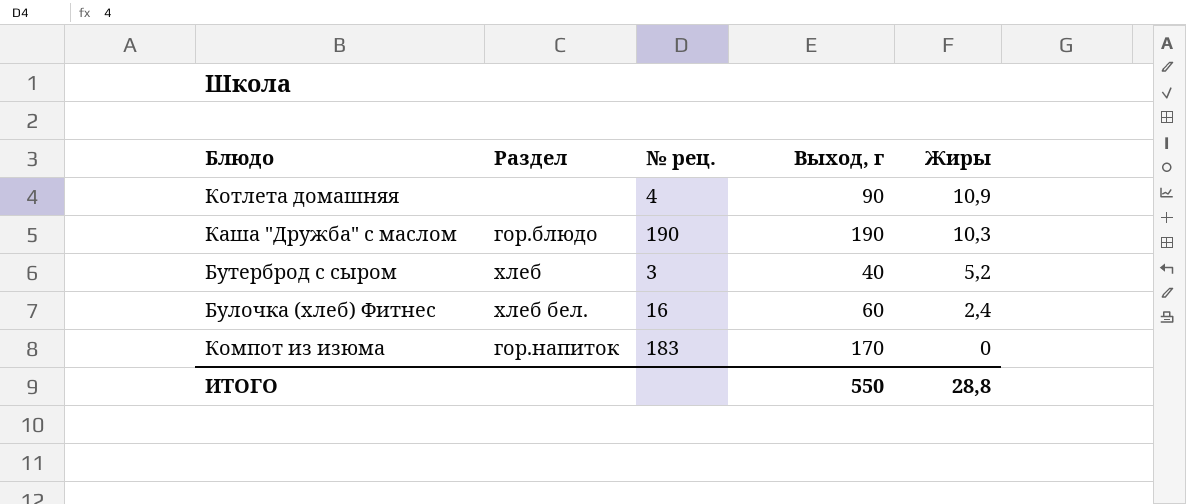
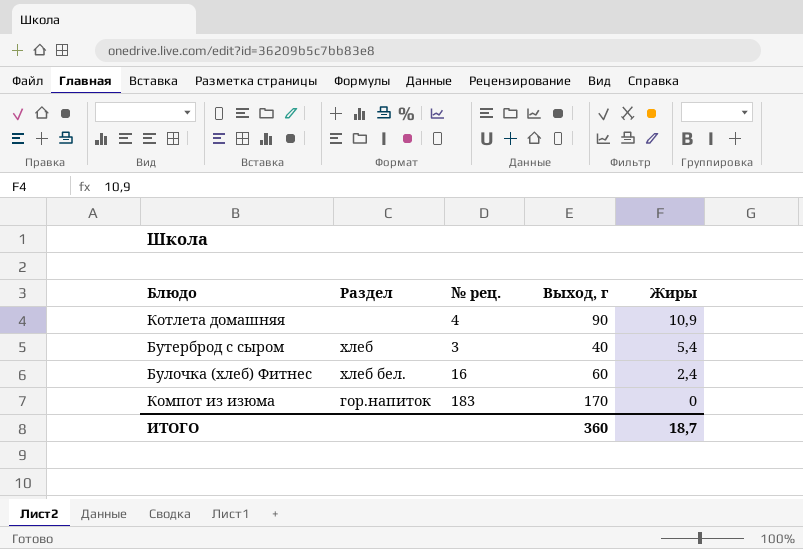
row Каша "Дружба" с маслом: гор.блюдо | 190 | 190 | 10,3 -> none
Бутерброд с сыром | Жиры: 5,2 -> 5,4
ИТОГО | Выход, г: 550 -> 360
ИТОГО | Жиры: 28,8 -> 18,7

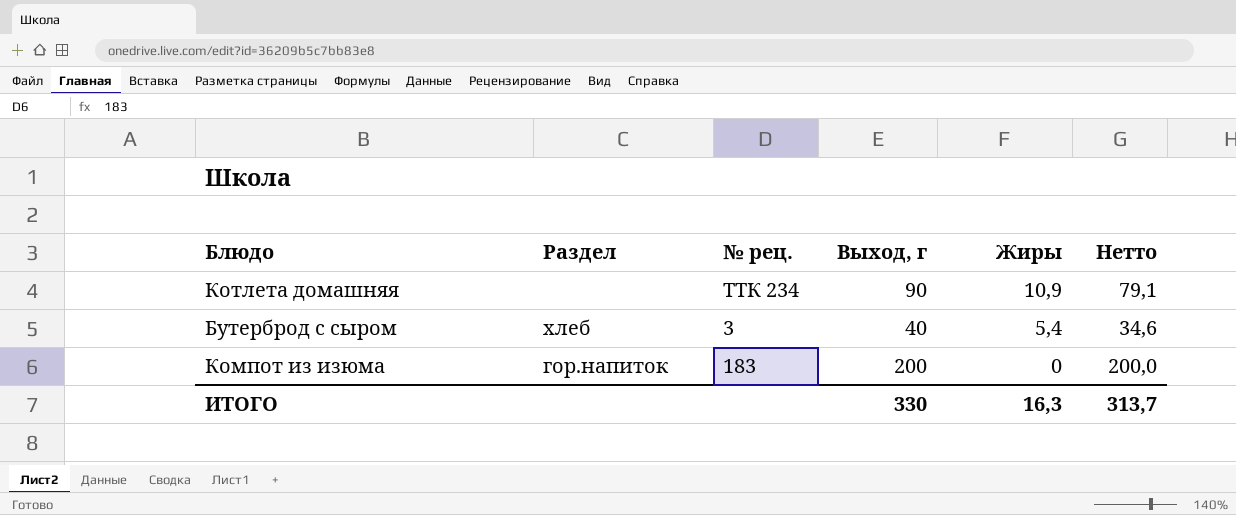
column Нетто | formula: none -> [Выход, г] - [Жиры]
row Булочка (хлеб) Фитнес: хлеб бел. | 16 | 60 | 2,4 -> none
Котлета домашняя | № рец.: 4 -> ТТК 234
Компот из изюма | Выход, г: 170 -> 200
ИТОГО | Выход, г: 360 -> 330
ИТОГО | Жиры: 18,7 -> 16,3

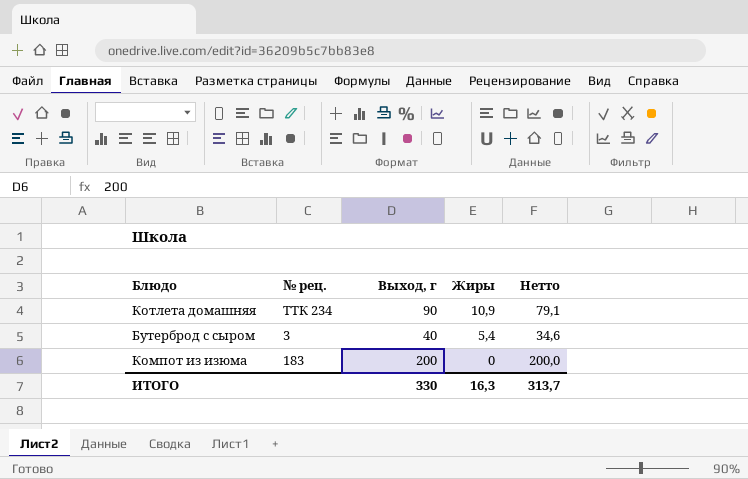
column Раздел | position: 2 -> none

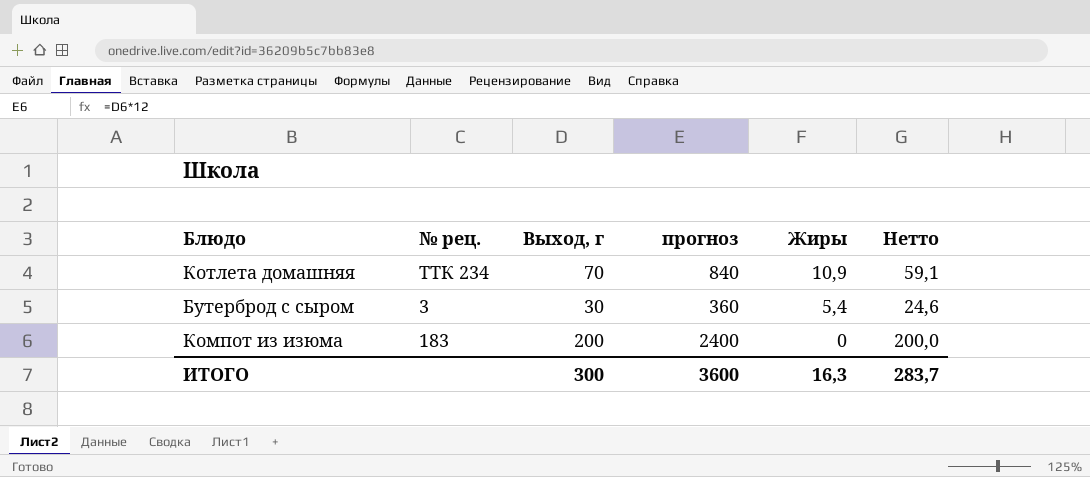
column прогноз | formula: none -> [Выход, г] * 12
Котлета домашняя | Выход, г: 90 -> 70
Котлета домашняя | Нетто: 79,1 -> 59,1
Бутерброд с сыром | Выход, г: 40 -> 30
Бутерброд с сыром | Нетто: 34,6 -> 24,6
ИТОГО | Выход, г: 330 -> 300
ИТОГО | Нетто: 313,7 -> 283,7

